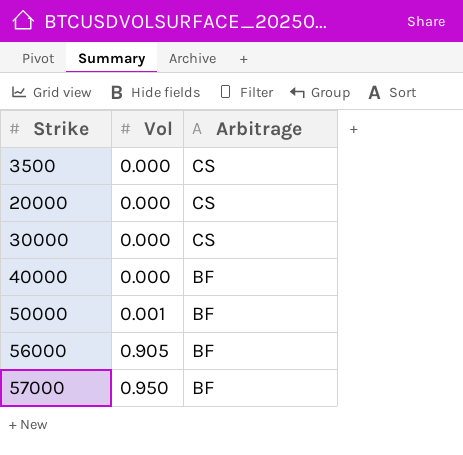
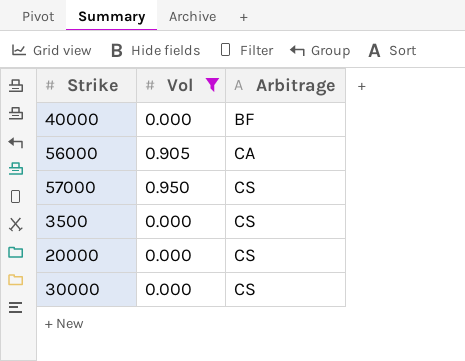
filter: none -> Vol != 0.001
row order: Strike ascending -> Arbitrage ascending
56000 | Arbitrage: BF -> CA
57000 | Arbitrage: BF -> CS

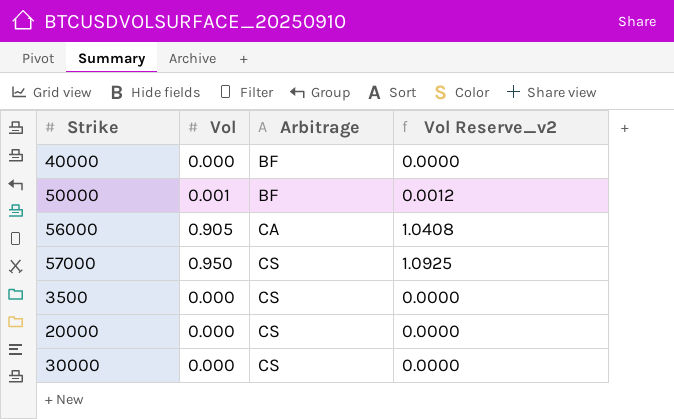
filter: Vol != 0.001 -> none
column Vol Reserve_v2 | formula: none -> [Vol] * 1.15

